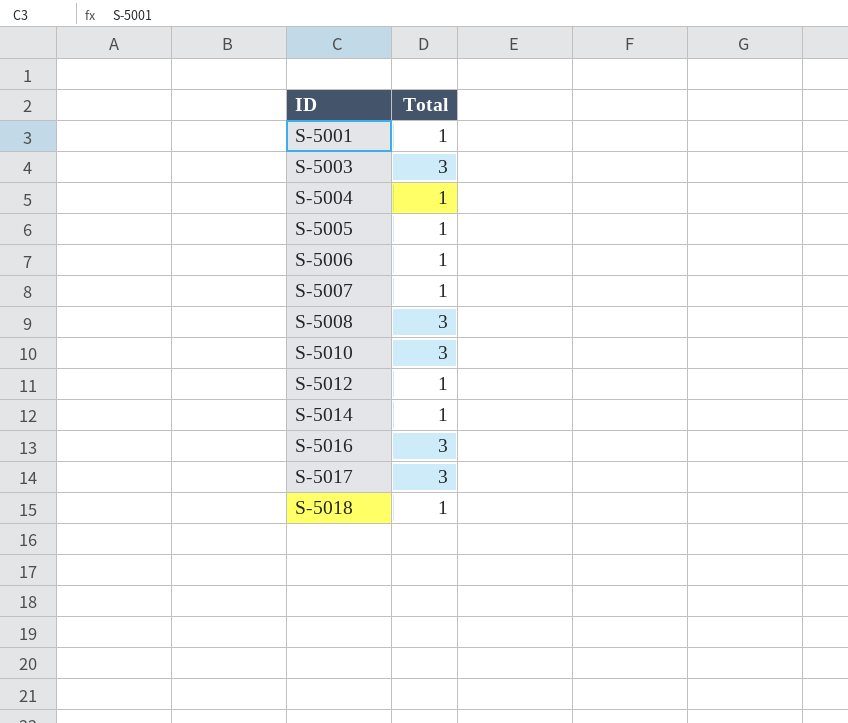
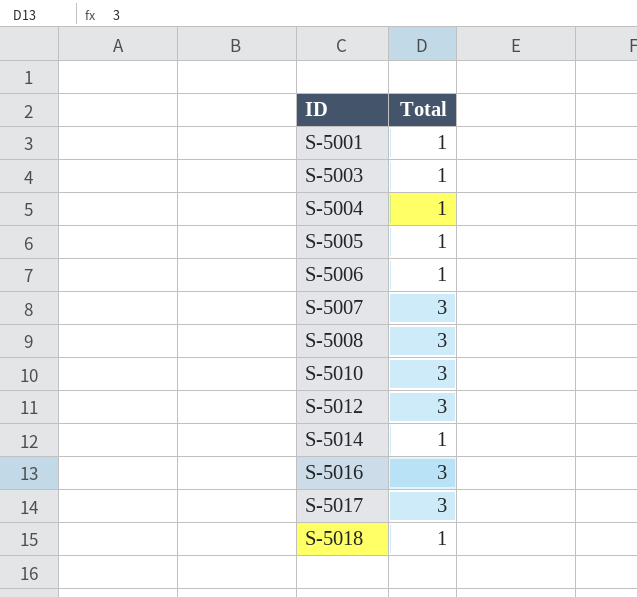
S-5003 | Total: 3 -> 1
S-5007 | Total: 1 -> 3
S-5012 | Total: 1 -> 3

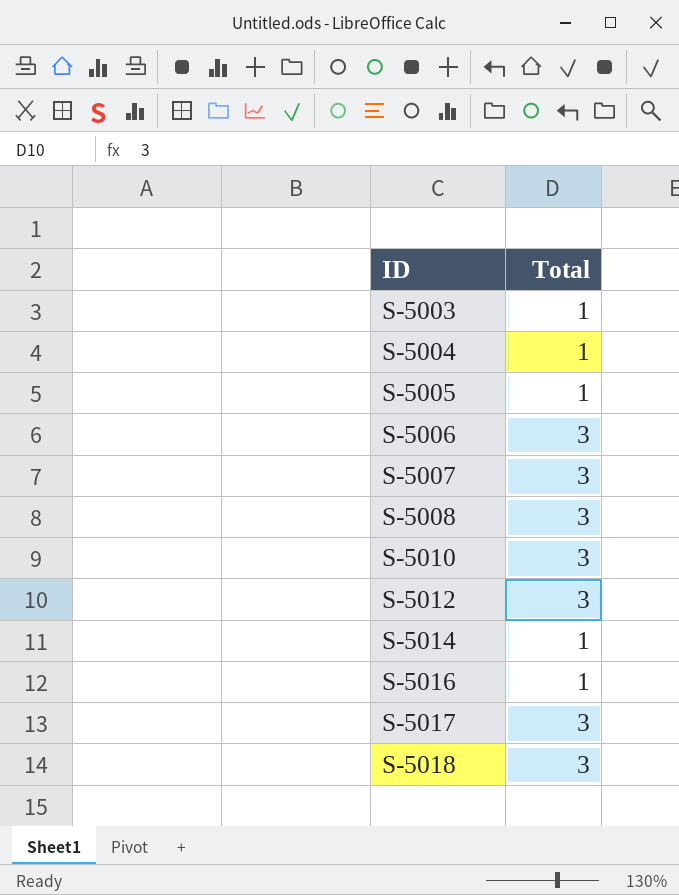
row S-5001: 1 -> none
S-5006 | Total: 1 -> 3
S-5016 | Total: 3 -> 1
S-5018 | Total: 1 -> 3

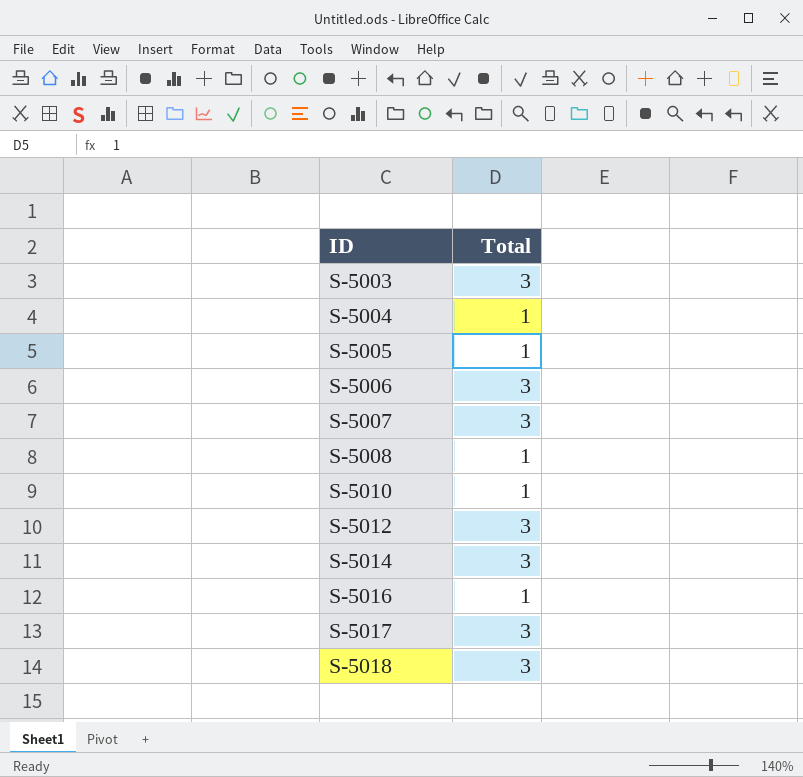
S-5003 | Total: 1 -> 3
S-5008 | Total: 3 -> 1
S-5010 | Total: 3 -> 1
S-5014 | Total: 1 -> 3

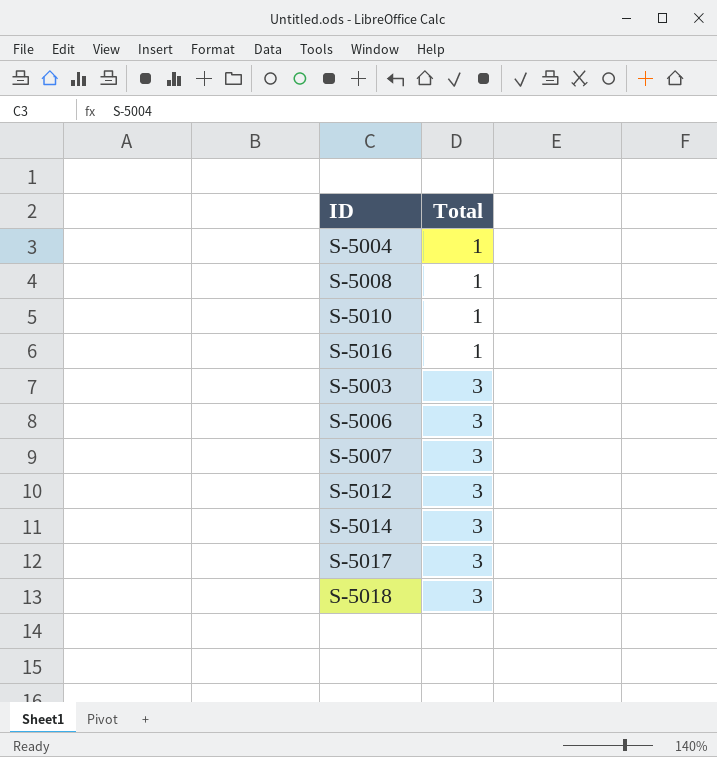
row order: ID ascending -> Total ascending
row S-5005: 1 -> none

